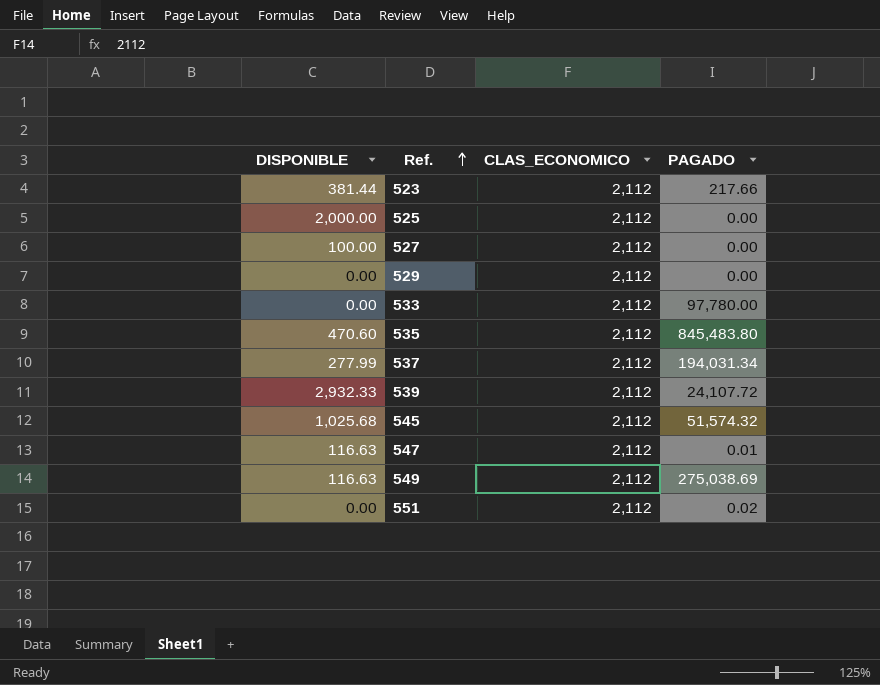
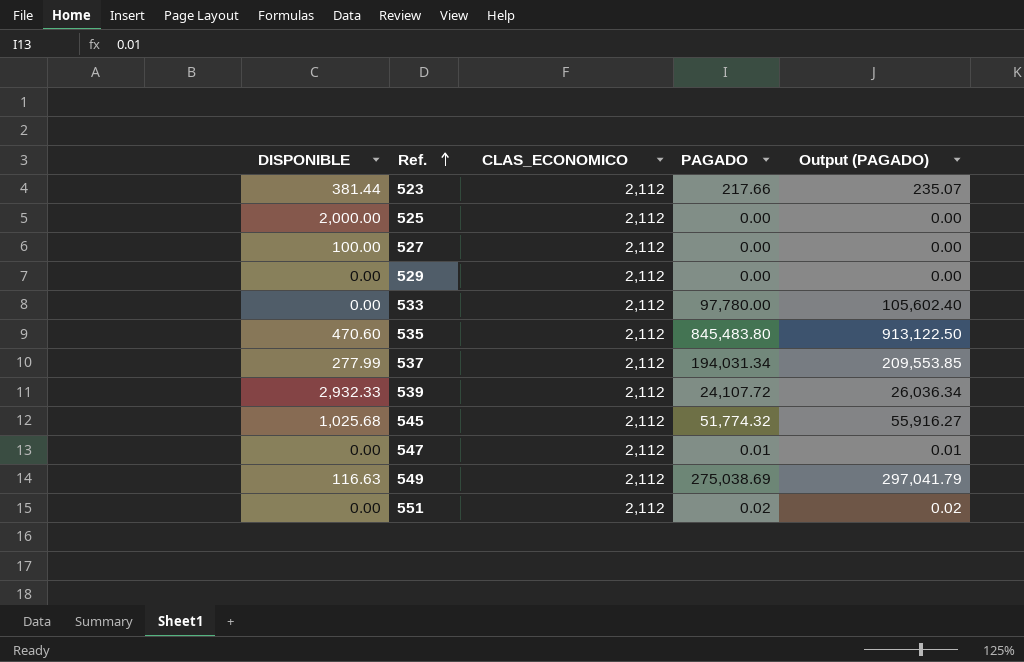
column Output (PAGADO) | formula: none -> [PAGADO] * 1.08
545 | PAGADO: 51,574.32 -> 51,774.32
547 | DISPONIBLE: 116.63 -> 0.00

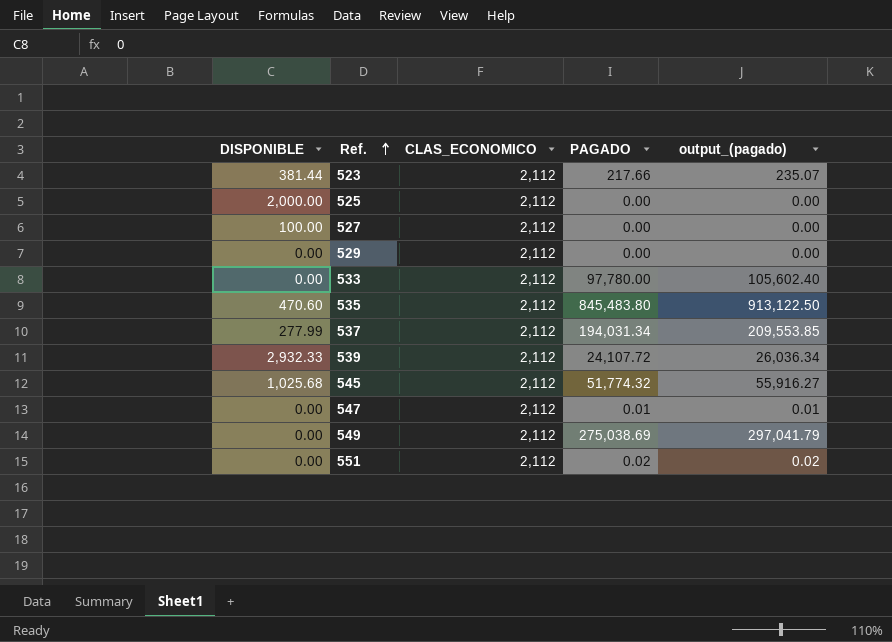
column name: Output (PAGADO) -> output_(pagado)
549 | DISPONIBLE: 116.63 -> 0.00

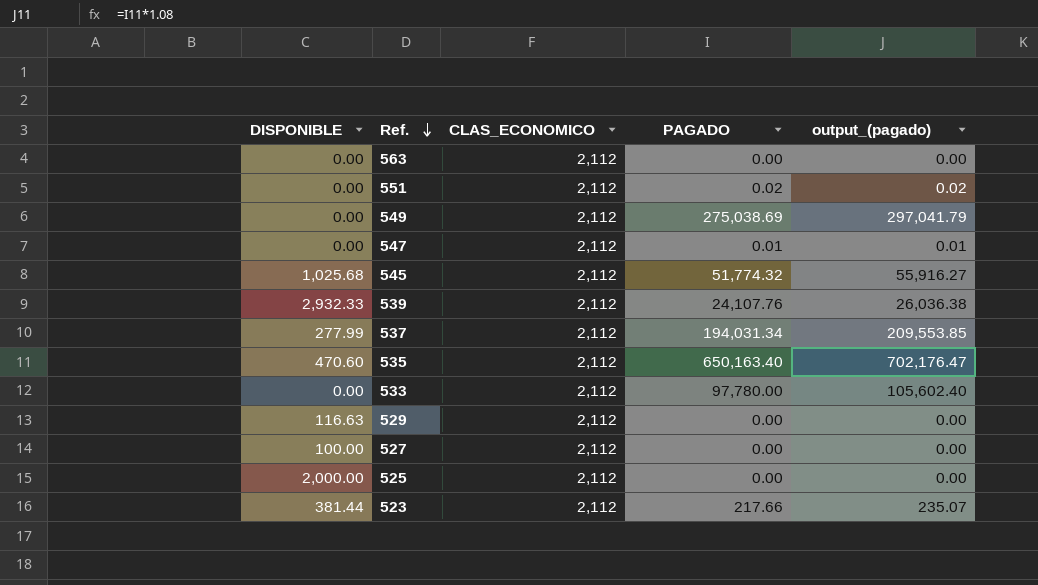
row order: Ref. ascending -> Ref. descending
row 563: none -> 0.00 | 2,112 | 0.00 | 0.00
539 | PAGADO: 24,107.72 -> 24,107.76
539 | output_(pagado): 26,036.34 -> 26,036.38
535 | PAGADO: 845,483.80 -> 650,163.40
535 | output_(pagado): 913,122.50 -> 702,176.47
529 | DISPONIBLE: 0.00 -> 116.63

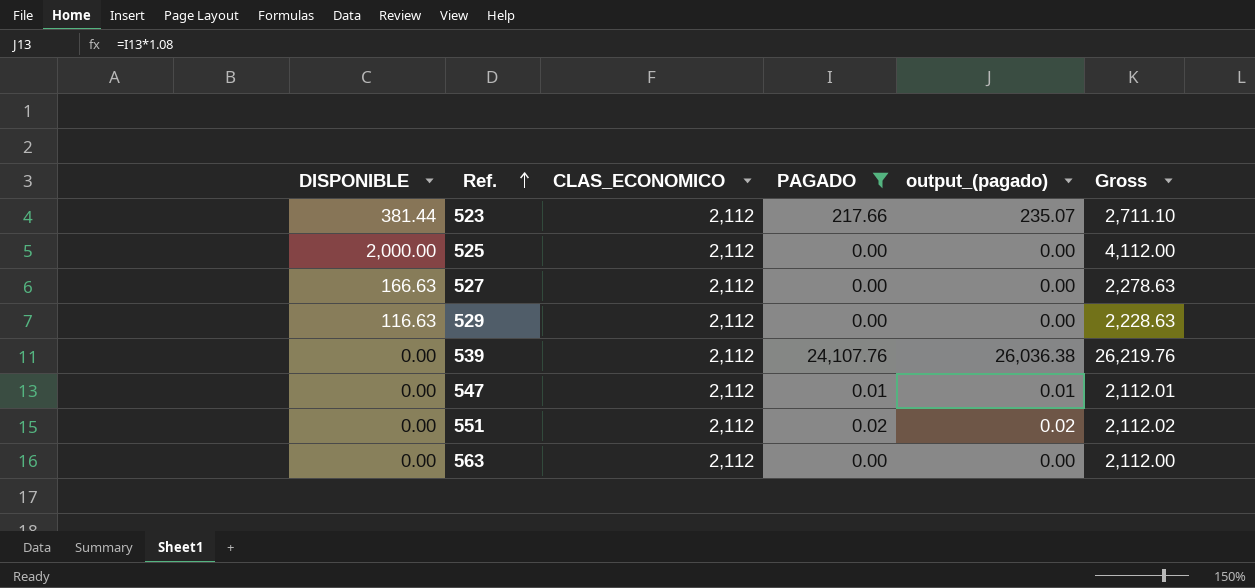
filter: none -> PAGADO <= 24,107.76
row order: Ref. descending -> Ref. ascending
column Gross | formula: none -> [DISPONIBLE] + [CLAS_ECONOMICO] + [PAGADO]
527 | DISPONIBLE: 100.00 -> 166.63
539 | DISPONIBLE: 2,932.33 -> 0.00

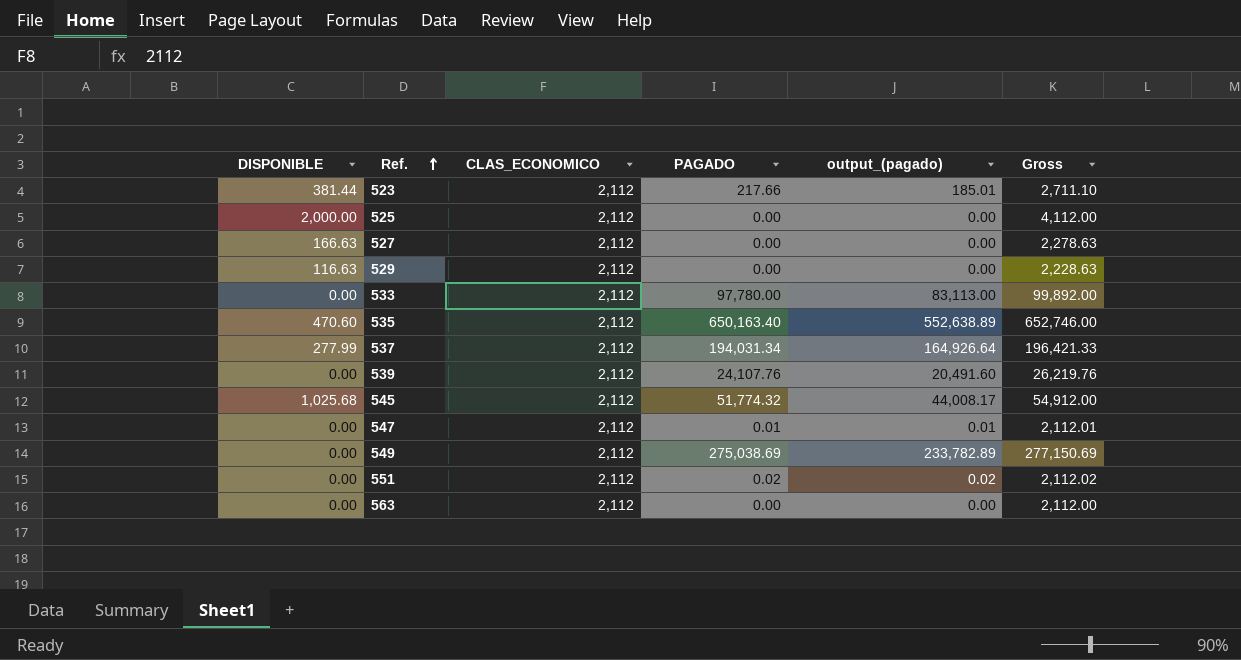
filter: PAGADO <= 24,107.76 -> none
column output_(pagado) | formula: [PAGADO] * 1.08 -> [PAGADO] * 0.85

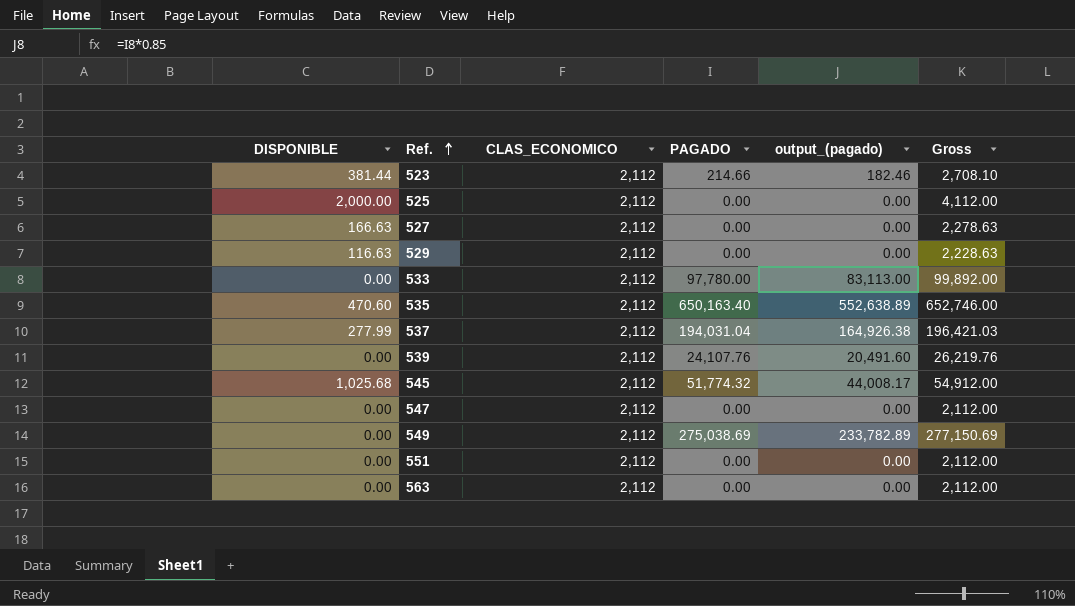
523 | PAGADO: 217.66 -> 214.66
523 | output_(pagado): 185.01 -> 182.46
523 | Gross: 2,711.10 -> 2,708.10
537 | PAGADO: 194,031.34 -> 194,031.04
537 | output_(pagado): 164,926.64 -> 164,926.38
537 | Gross: 196,421.33 -> 196,421.03
547 | PAGADO: 0.01 -> 0.00
547 | output_(pagado): 0.01 -> 0.00
547 | Gross: 2,112.01 -> 2,112.00
551 | PAGADO: 0.02 -> 0.00
551 | output_(pagado): 0.02 -> 0.00
551 | Gross: 2,112.02 -> 2,112.00

